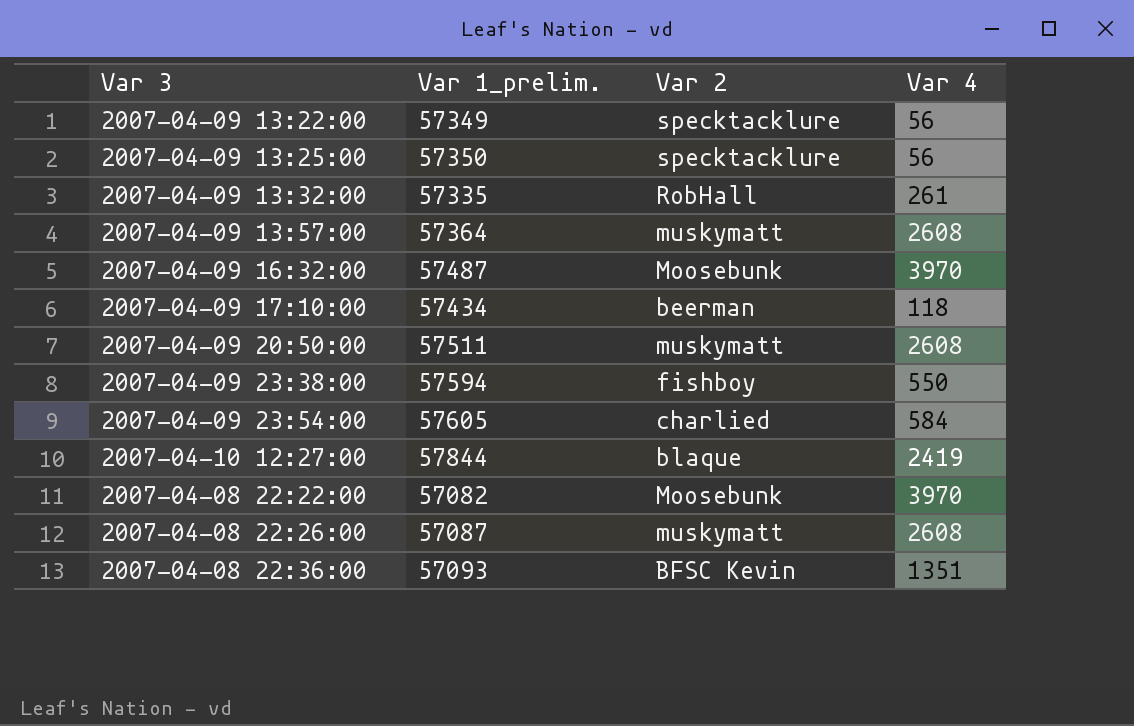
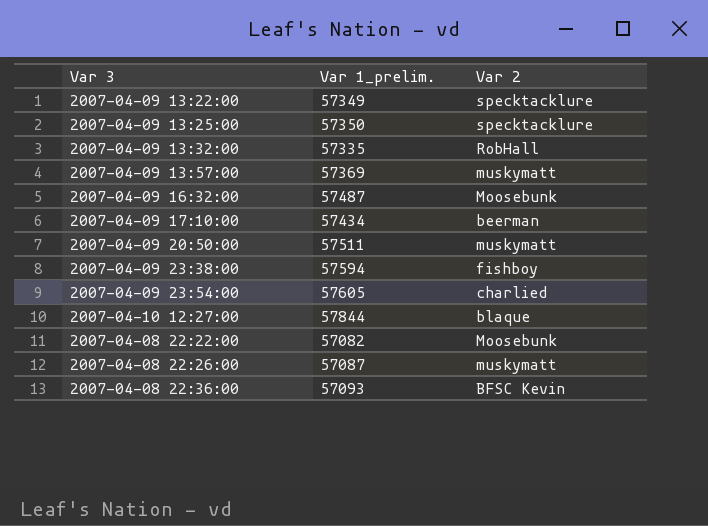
column Var 4 | position: 4 -> none
2007-04-09 13:57:00 | Var 1_prelim.: 57364 -> 57369

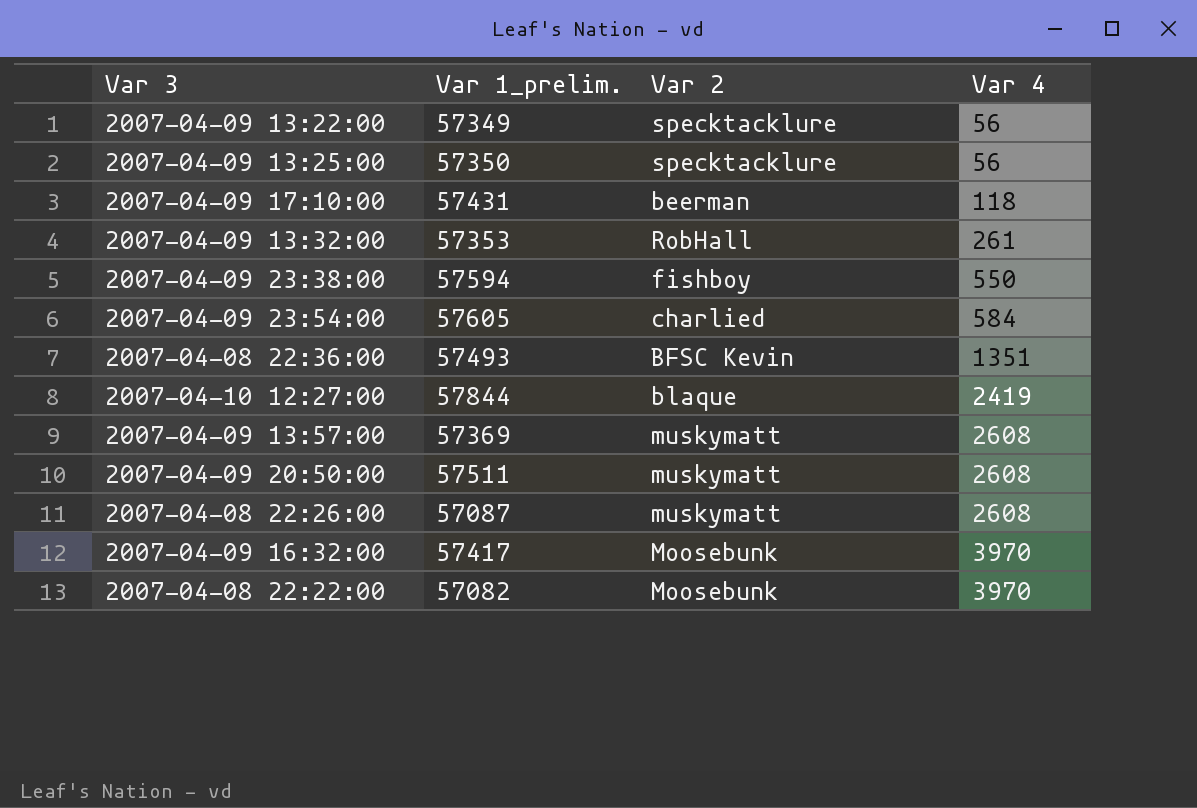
row order: none -> Var 4 ascending
column Var 4 | position: none -> 4
2007-04-09 17:10:00 | Var 1_prelim.: 57434 -> 57431
2007-04-09 13:32:00 | Var 1_prelim.: 57335 -> 57353
2007-04-08 22:36:00 | Var 1_prelim.: 57093 -> 57493
2007-04-09 16:32:00 | Var 1_prelim.: 57487 -> 57417

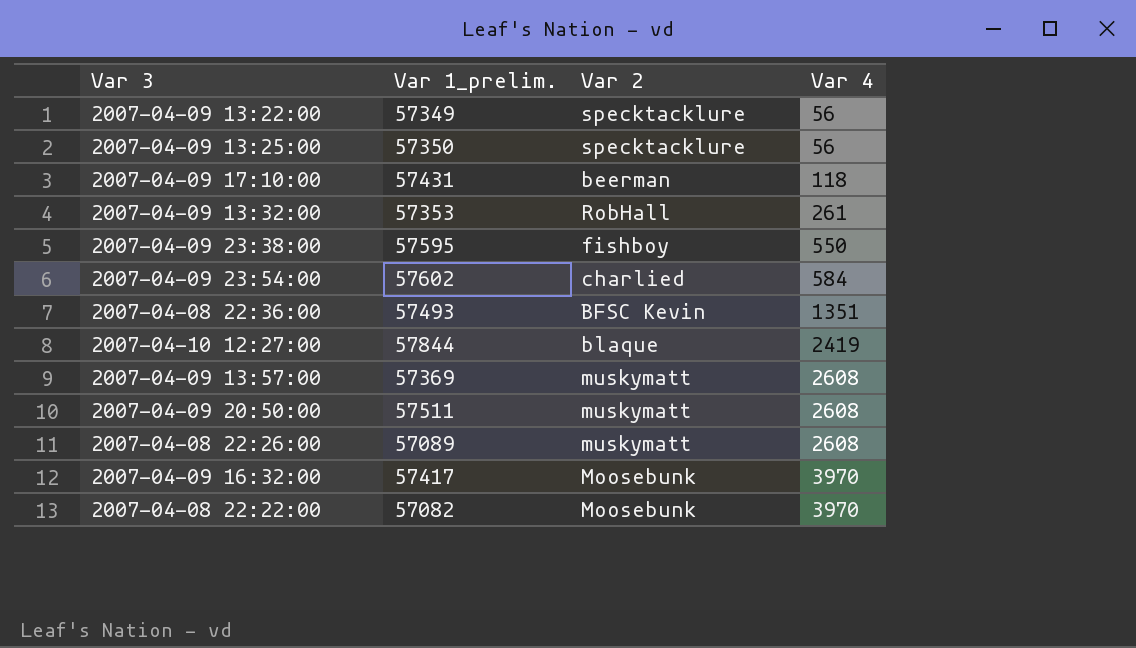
2007-04-09 23:38:00 | Var 1_prelim.: 57594 -> 57595
2007-04-09 23:54:00 | Var 1_prelim.: 57605 -> 57602
2007-04-08 22:26:00 | Var 1_prelim.: 57087 -> 57089

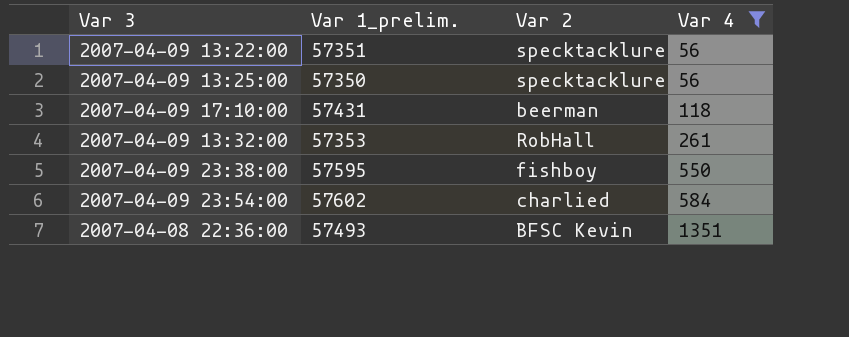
filter: none -> Var 4 <= 1351
2007-04-09 13:22:00 | Var 1_prelim.: 57349 -> 57351

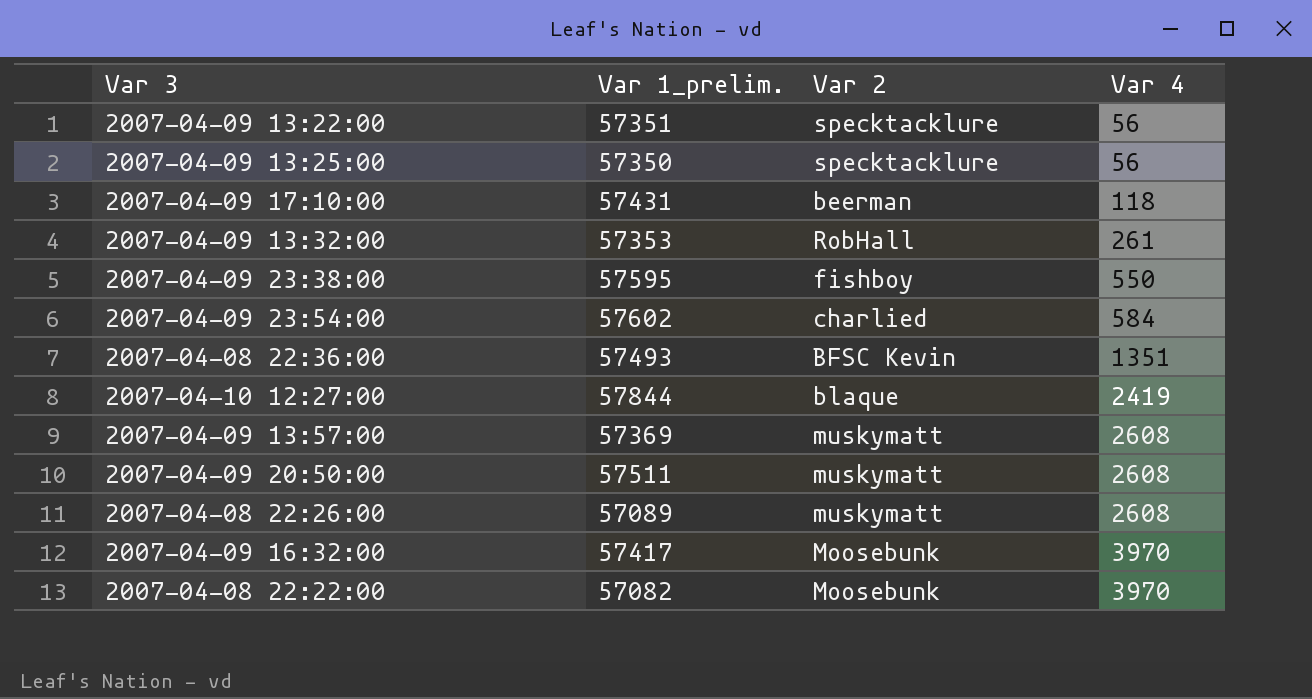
filter: Var 4 <= 1351 -> none

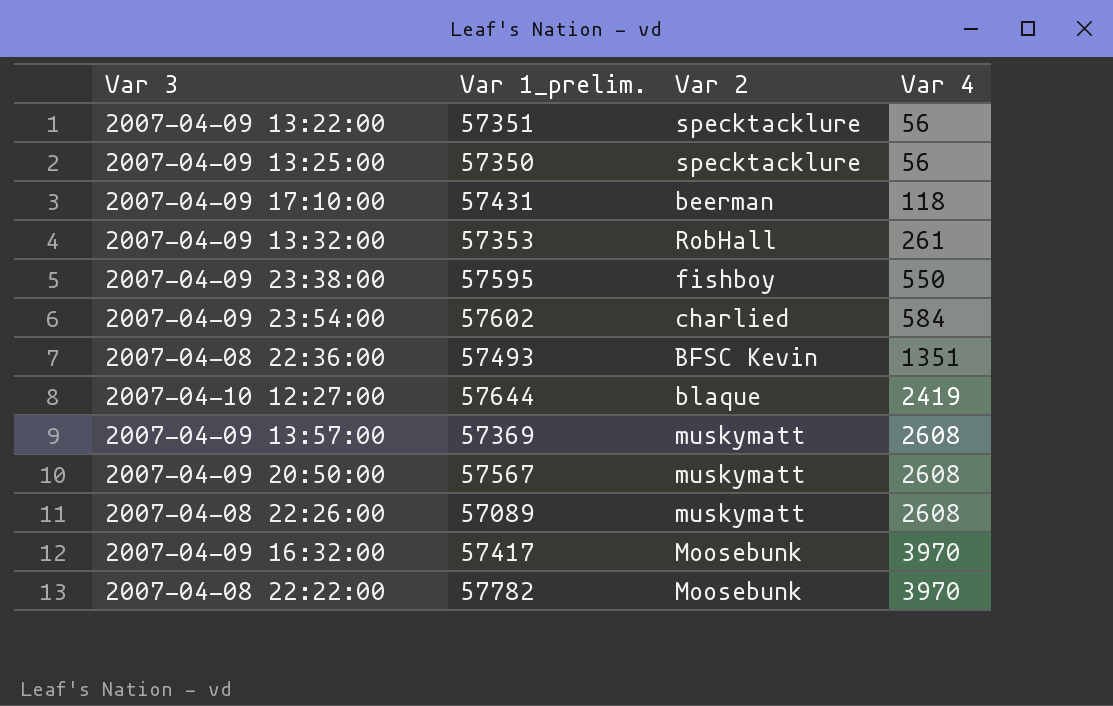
2007-04-10 12:27:00 | Var 1_prelim.: 57844 -> 57644
2007-04-09 20:50:00 | Var 1_prelim.: 57511 -> 57567
2007-04-08 22:22:00 | Var 1_prelim.: 57082 -> 57782

